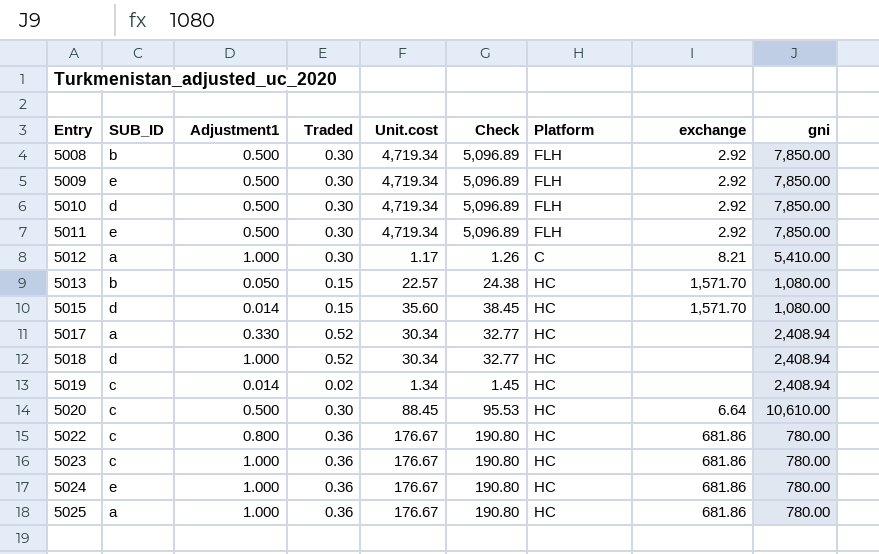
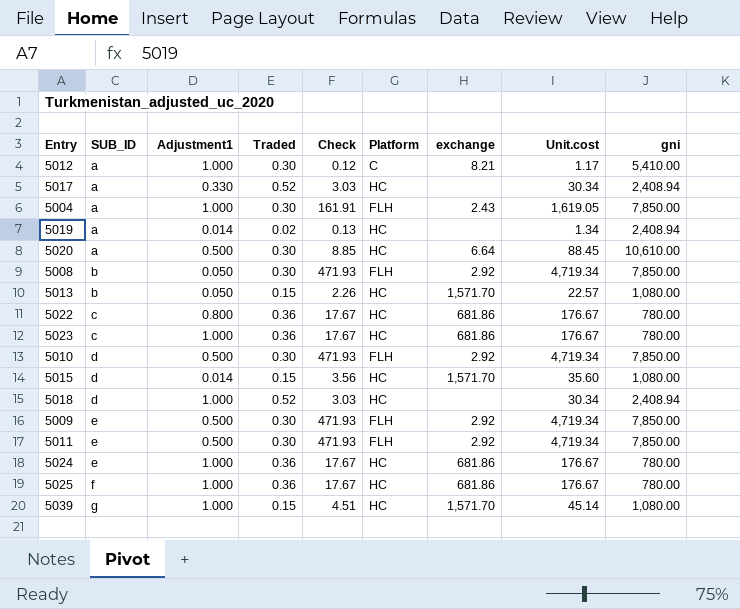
row order: Entry ascending -> SUB_ID ascending
column Check | formula: [Unit.cost] * 1.08 -> [Unit.cost] * 0.1
column Unit.cost | position: 5 -> 8
row 5004: none -> a | 1.000 | 0.30 | 161.91 | FLH | 2.43 | 1,619.05 | 7,850.00
5019 | SUB_ID: c -> a
5020 | SUB_ID: c -> a
5008 | Adjustment1: 0.500 -> 0.050
5025 | SUB_ID: a -> f
row 5039: none -> g | 1.000 | 0.15 | 4.51 | HC | 1,571.70 | 45.14 | 1,080.00

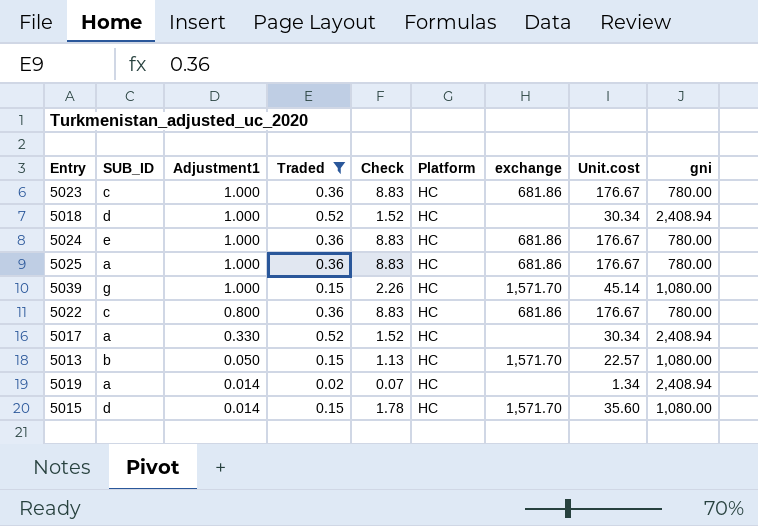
filter: none -> Traded != 0.30
row order: SUB_ID ascending -> Adjustment1 descending
column Check | formula: [Unit.cost] * 0.1 -> [Unit.cost] * 0.05
5025 | SUB_ID: f -> a

